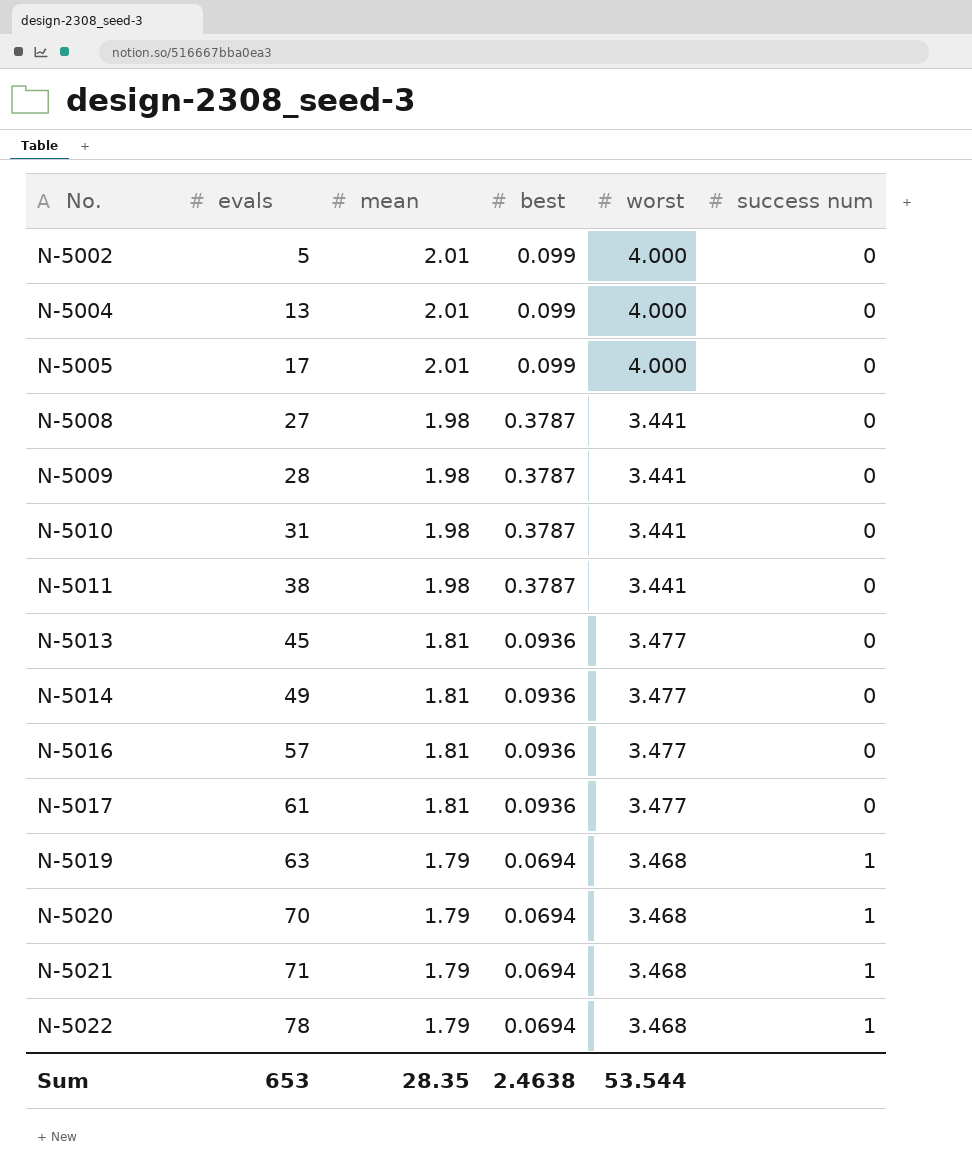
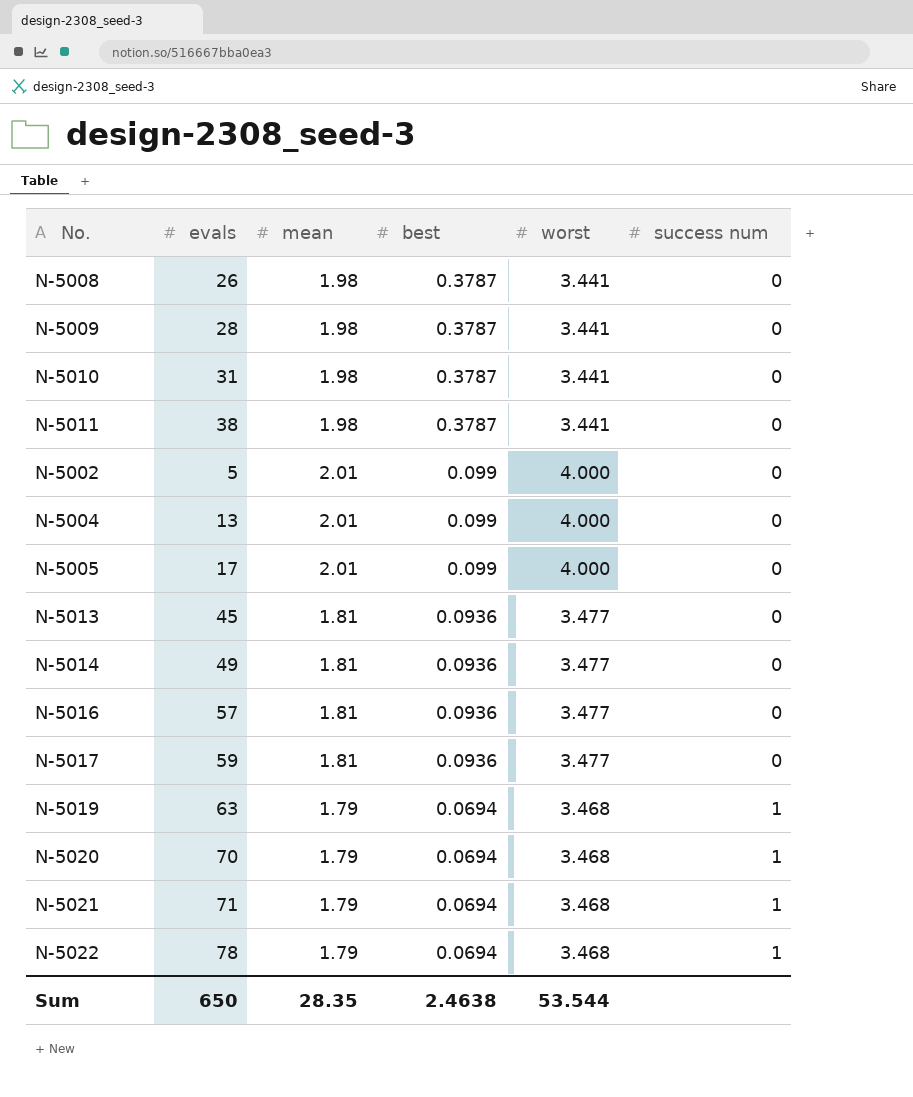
row order: No. ascending -> best descending
N-5008 | evals: 27 -> 26
N-5017 | evals: 61 -> 59
Sum | evals: 653 -> 650

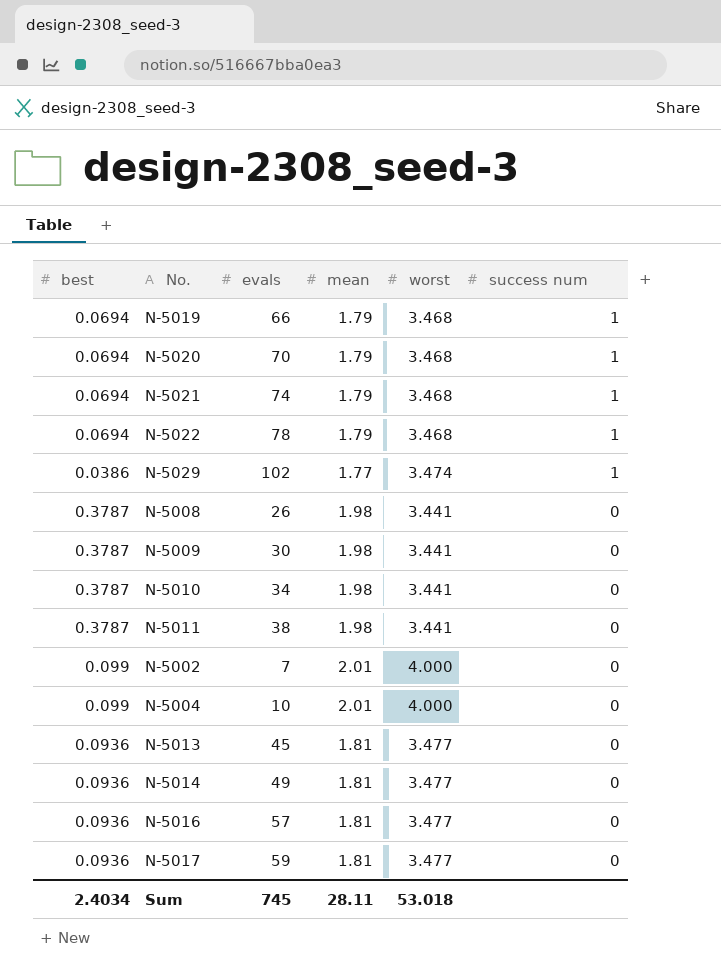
row order: best descending -> success num descending
column best | position: 4 -> 1
row N-5005: 17 | 2.01 | 0.099 | 4.000 | 0 -> none
N-5019 | evals: 63 -> 66
N-5021 | evals: 71 -> 74
row N-5029: none -> 0.0386 | 102 | 1.77 | 3.474 | 1
N-5009 | evals: 28 -> 30
N-5010 | evals: 31 -> 34
N-5002 | evals: 5 -> 7
N-5004 | evals: 13 -> 10
Sum | best: 2.4638 -> 2.4034
Sum | evals: 650 -> 745
Sum | mean: 28.35 -> 28.11
Sum | worst: 53.544 -> 53.018

